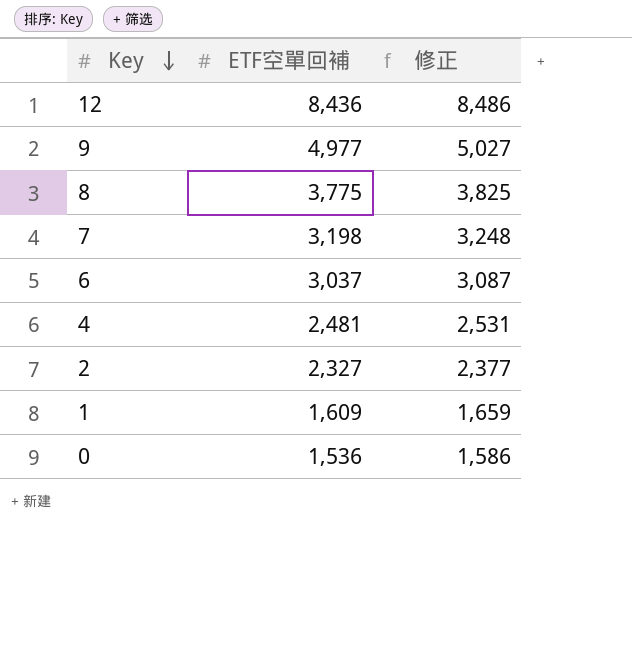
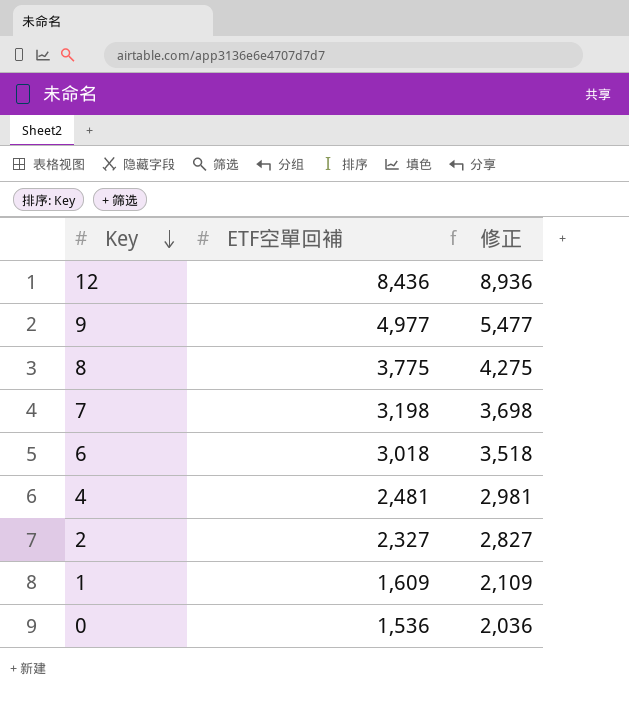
column 修正 | formula: [ETF空單回補] + 50 -> [ETF空單回補] + 500
6 | ETF空單回補: 3,037 -> 3,018

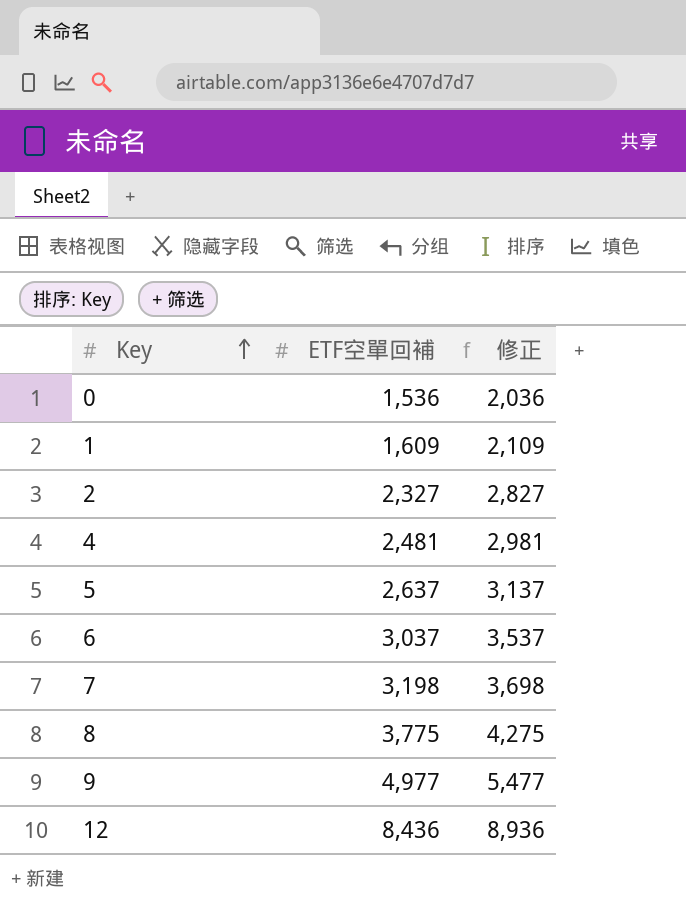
row order: Key descending -> Key ascending
row 5: none -> 2,637 | 3,137
6 | ETF空單回補: 3,018 -> 3,037
6 | 修正: 3,518 -> 3,537

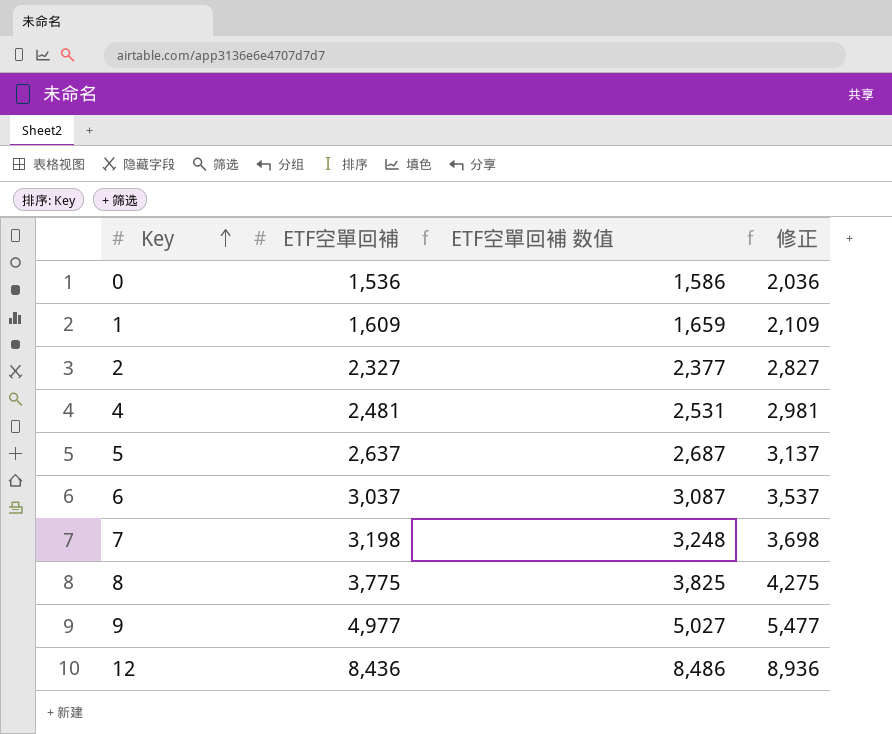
column ETF空單回補 数值 | formula: none -> [ETF空單回補] + 50

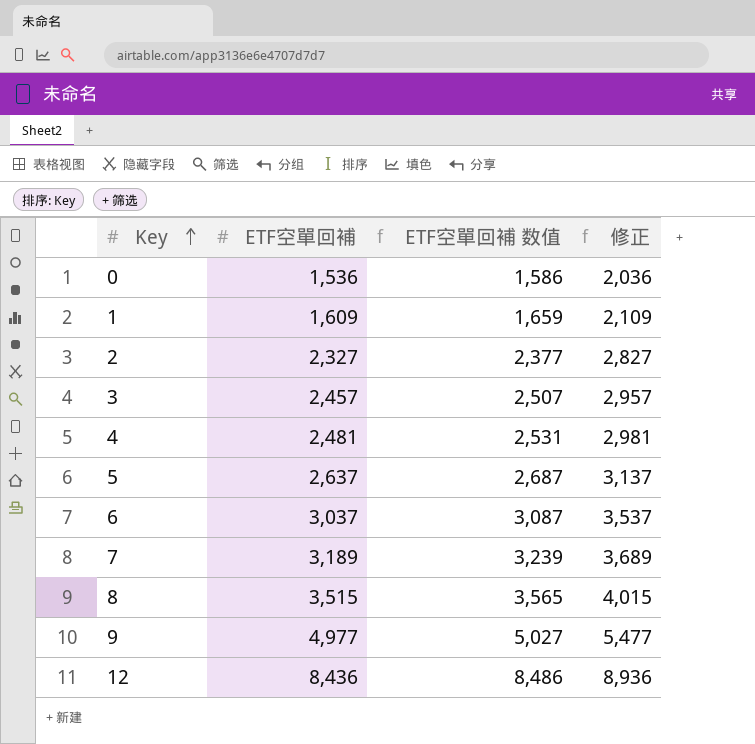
row 3: none -> 2,457 | 2,507 | 2,957
7 | ETF空單回補: 3,198 -> 3,189
7 | ETF空單回補 数值: 3,248 -> 3,239
7 | 修正: 3,698 -> 3,689
8 | ETF空單回補: 3,775 -> 3,515
8 | ETF空單回補 数值: 3,825 -> 3,565
8 | 修正: 4,275 -> 4,015

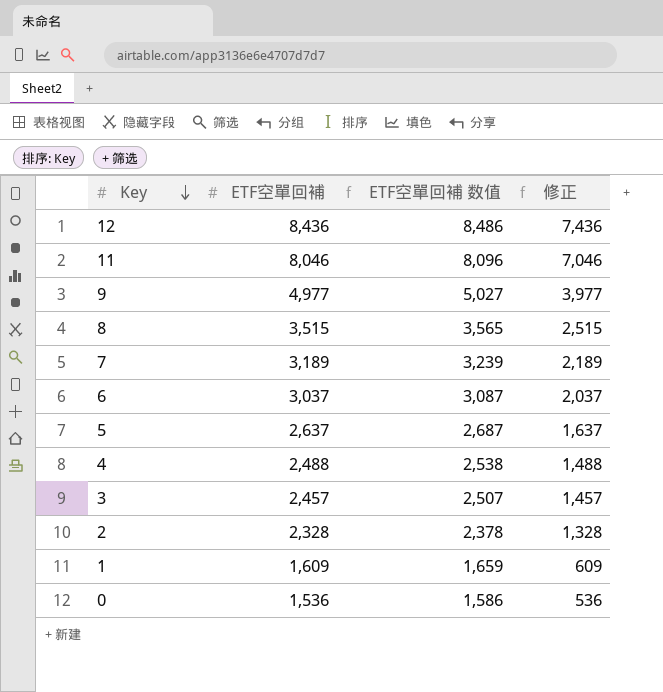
row order: Key ascending -> Key descending
column 修正 | formula: [ETF空單回補] + 500 -> [ETF空單回補] - 1000
row 11: none -> 8,046 | 8,096 | 7,046
4 | ETF空單回補: 2,481 -> 2,488
4 | ETF空單回補 数值: 2,531 -> 2,538
2 | ETF空單回補: 2,327 -> 2,328
2 | ETF空單回補 数值: 2,377 -> 2,378

